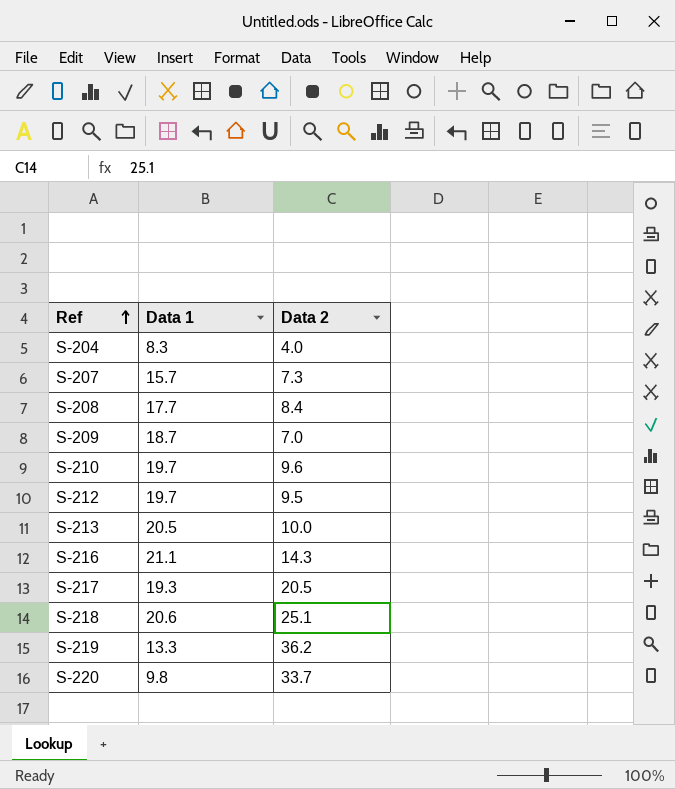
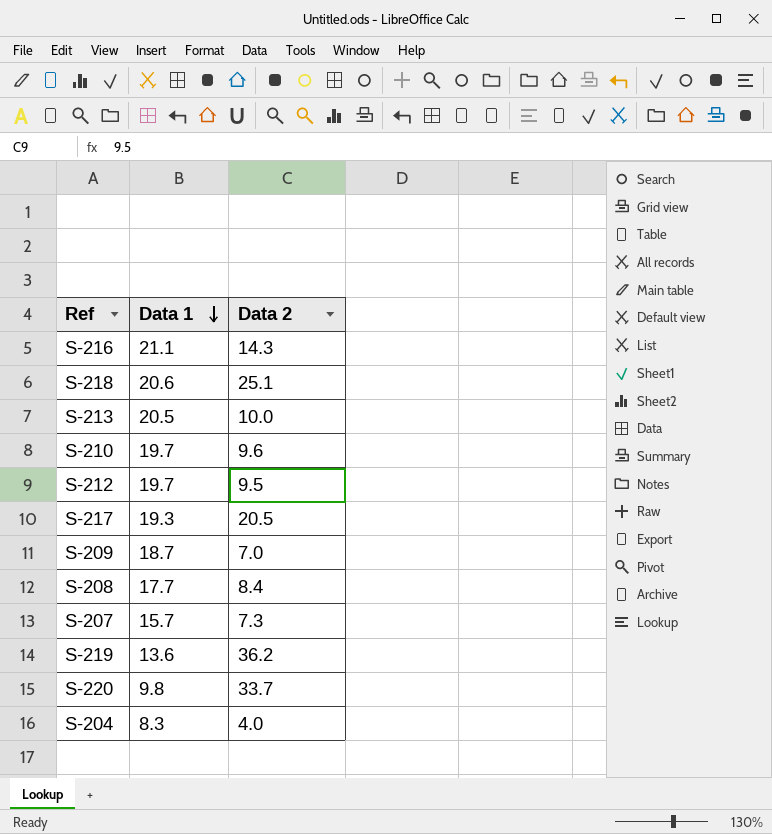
row order: Ref ascending -> Data 1 descending
S-219 | Data 1: 13.3 -> 13.6

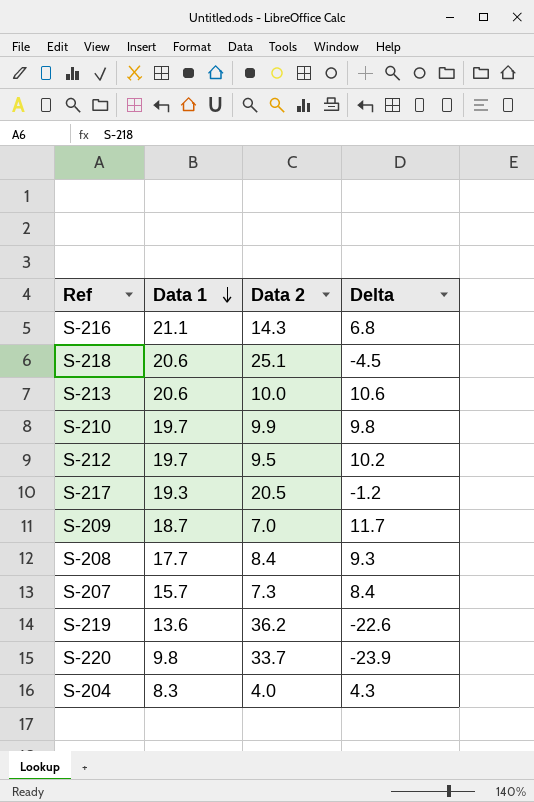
column Delta | formula: none -> [Data 1] - [Data 2]
S-213 | Data 1: 20.5 -> 20.6
S-210 | Data 2: 9.6 -> 9.9

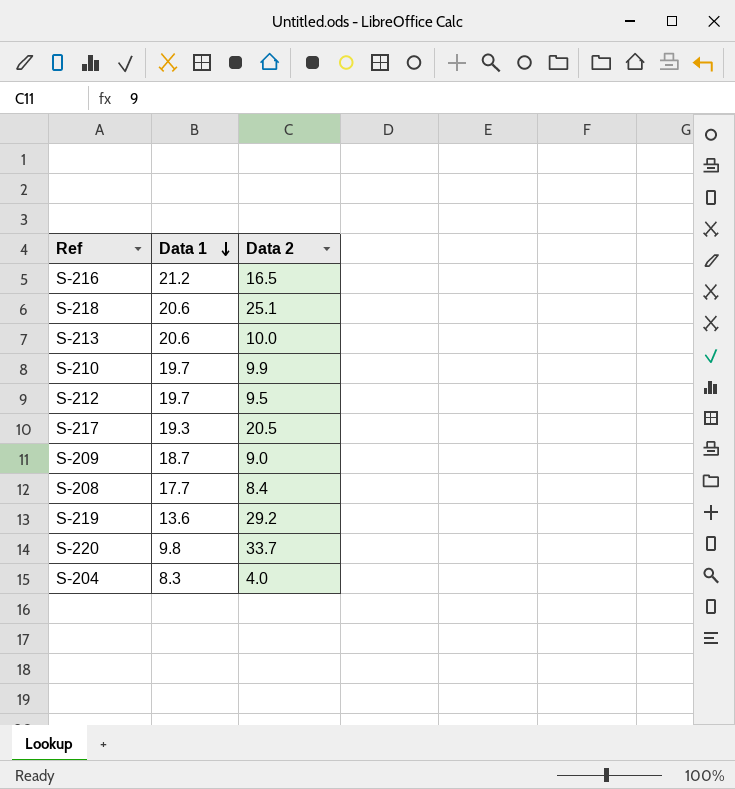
column Delta | formula: [Data 1] - [Data 2] -> none
row S-207: 15.7 | 7.3 | 8.4 -> none
S-216 | Data 1: 21.1 -> 21.2
S-216 | Data 2: 14.3 -> 16.5
S-209 | Data 2: 7.0 -> 9.0
S-219 | Data 2: 36.2 -> 29.2

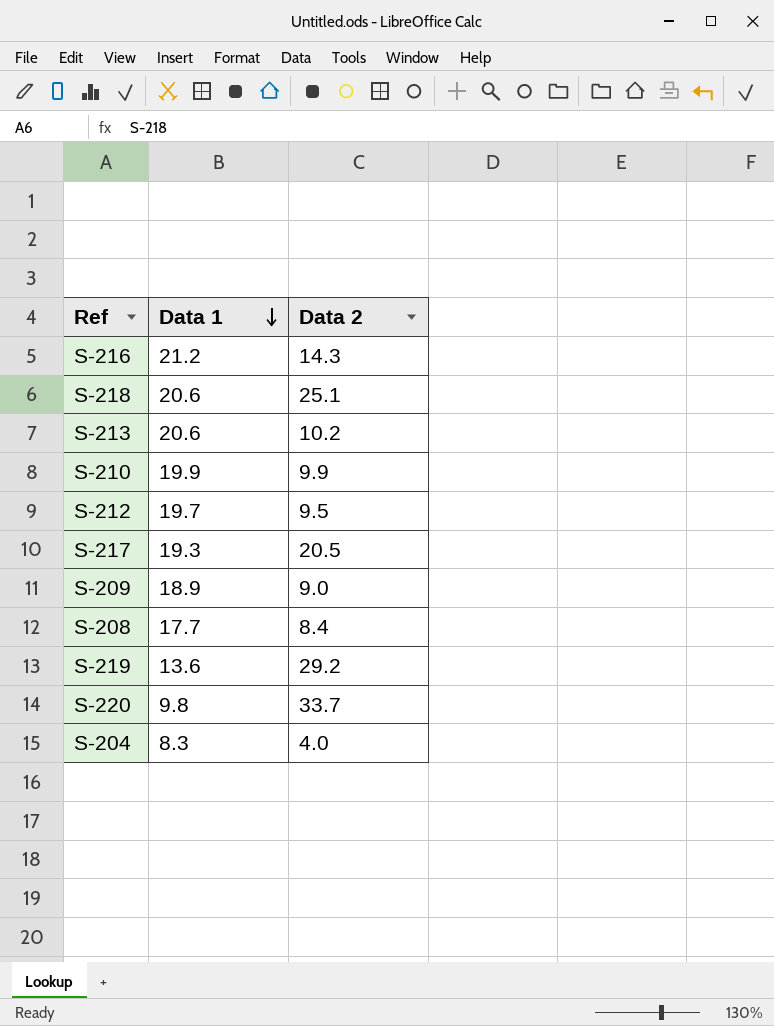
S-216 | Data 2: 16.5 -> 14.3
S-213 | Data 2: 10.0 -> 10.2
S-210 | Data 1: 19.7 -> 19.9
S-209 | Data 1: 18.7 -> 18.9

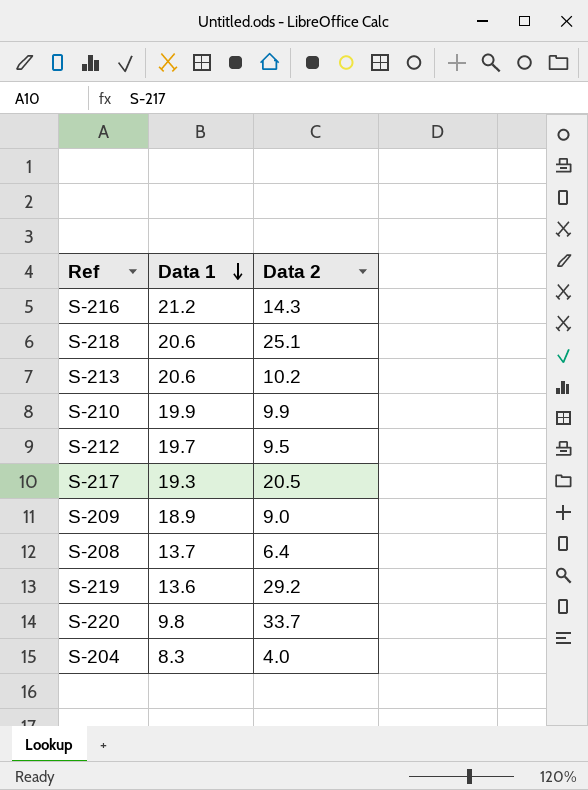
S-208 | Data 1: 17.7 -> 13.7
S-208 | Data 2: 8.4 -> 6.4

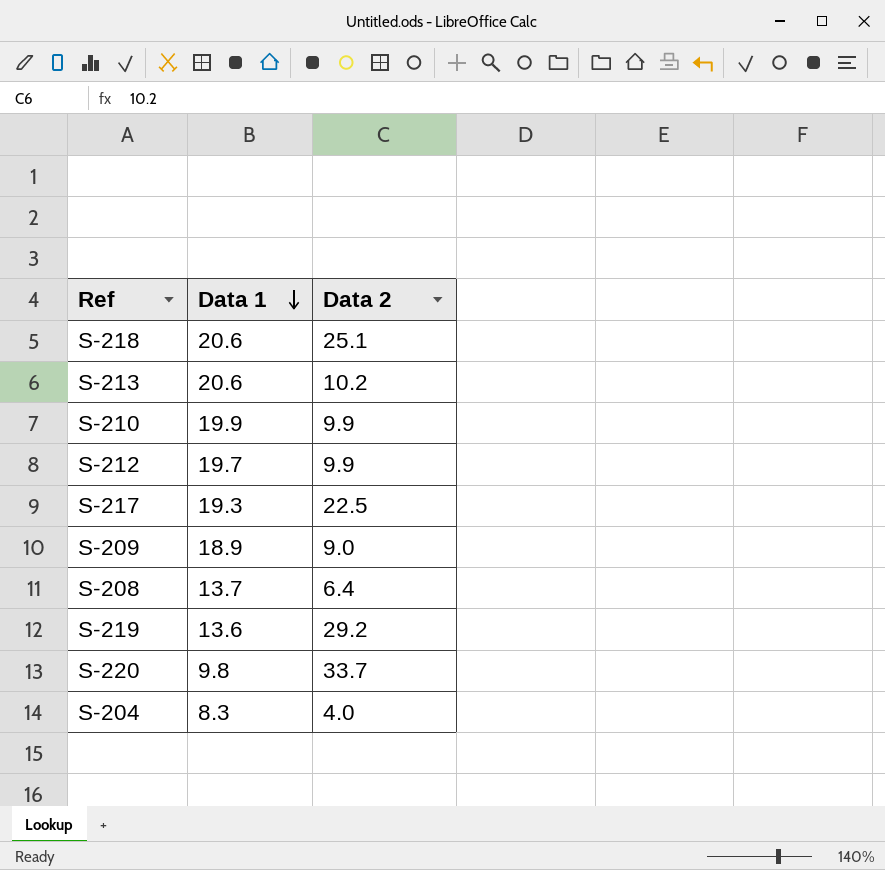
row S-216: 21.2 | 14.3 -> none
S-212 | Data 2: 9.5 -> 9.9
S-217 | Data 2: 20.5 -> 22.5

